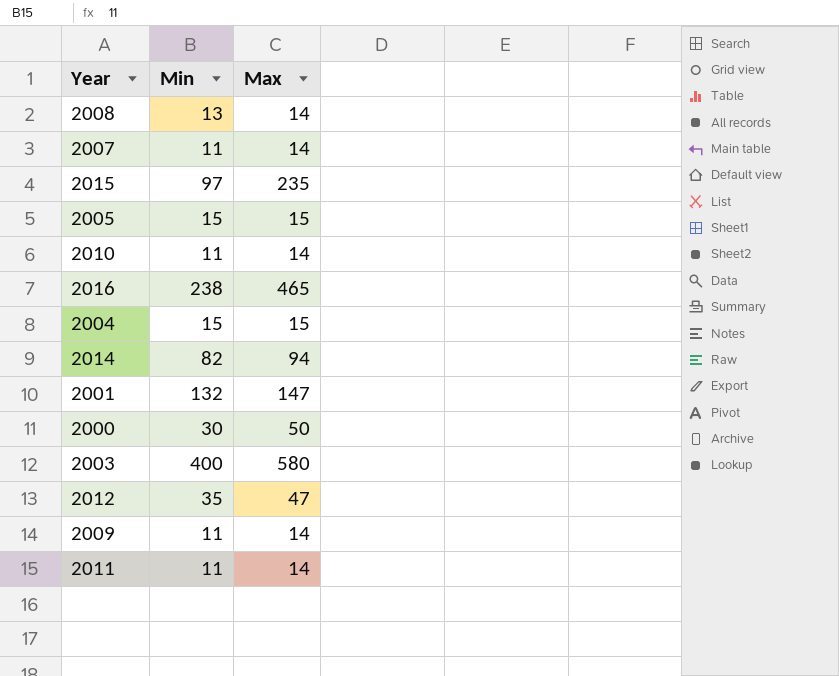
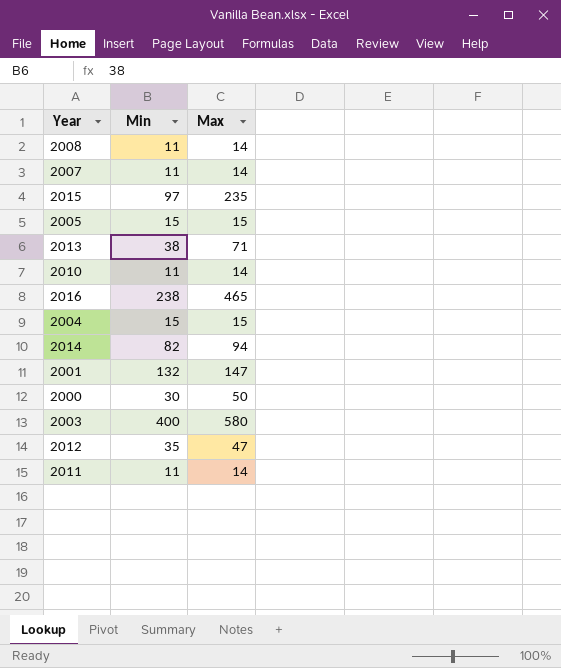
row 2009: 11 | 14 -> none
2008 | Min: 13 -> 11
row 2013: none -> 38 | 71

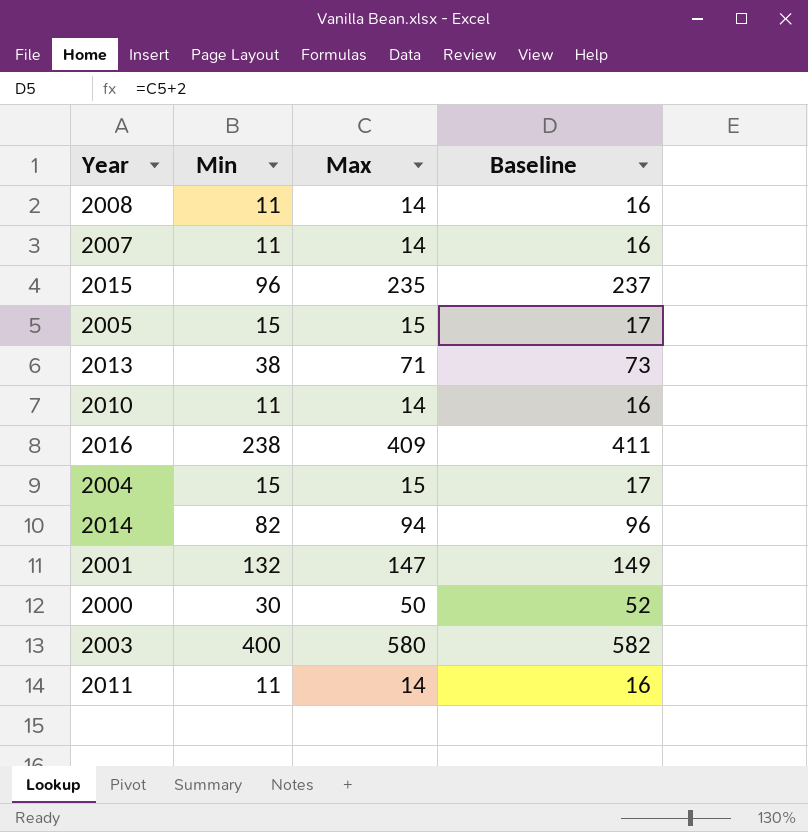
column Baseline | formula: none -> [Max] + 2
row 2012: 35 | 47 -> none
2015 | Min: 97 -> 96
2016 | Max: 465 -> 409

